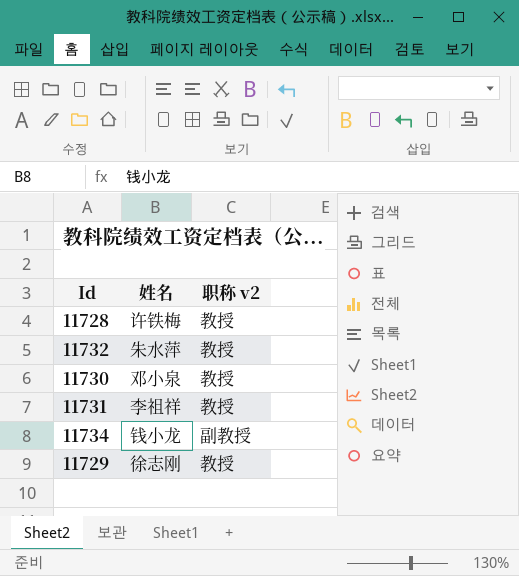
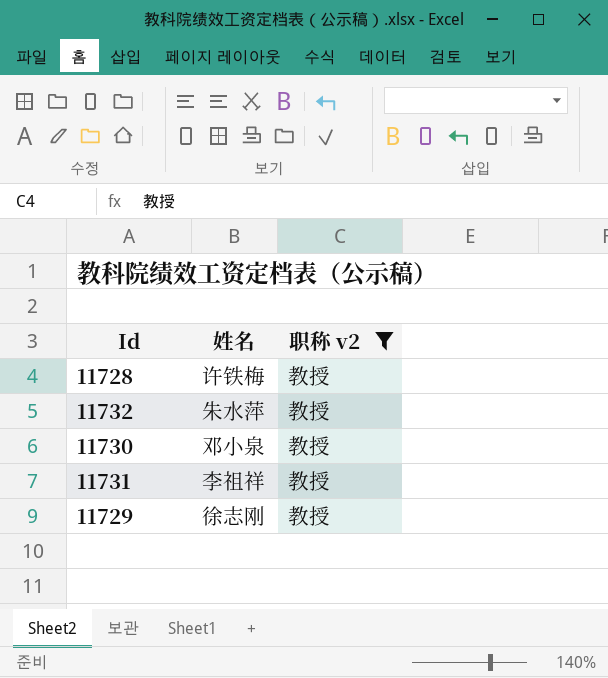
filter: none -> 职称 v2 = 教授

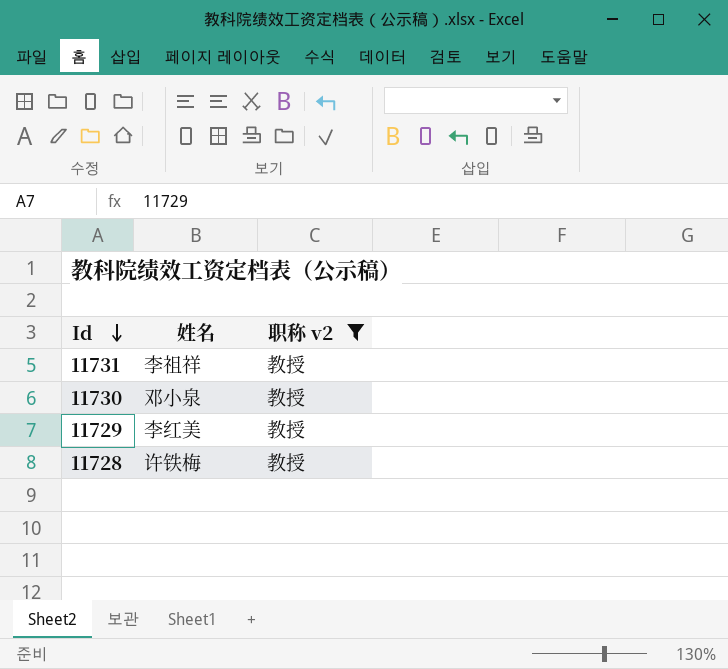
row order: none -> Id descending
row 11732: 朱水萍 | 教授 -> none
11729 | 姓名: 徐志刚 -> 李红美

